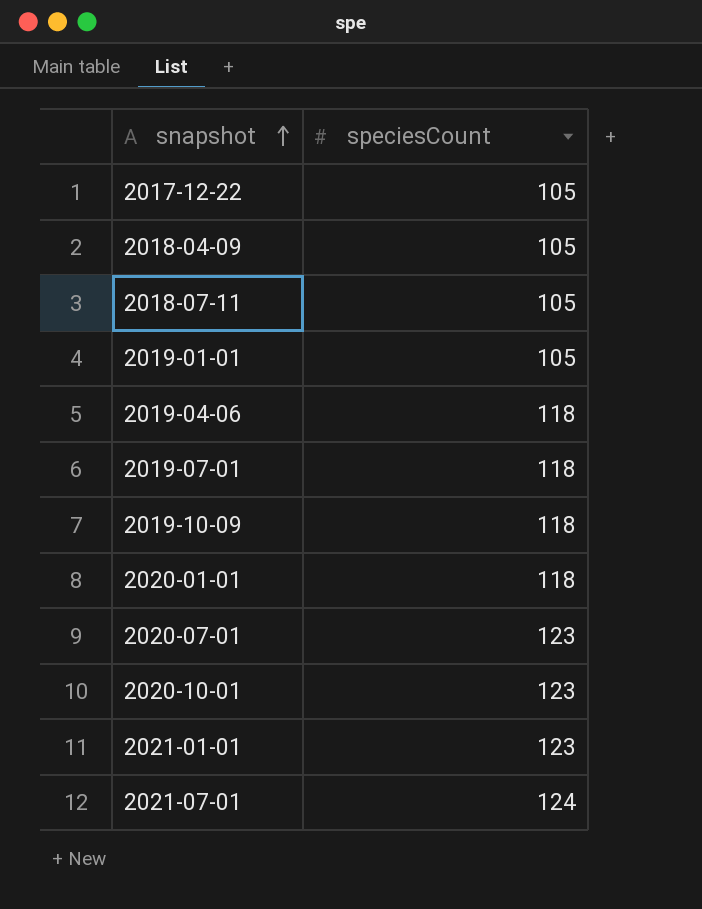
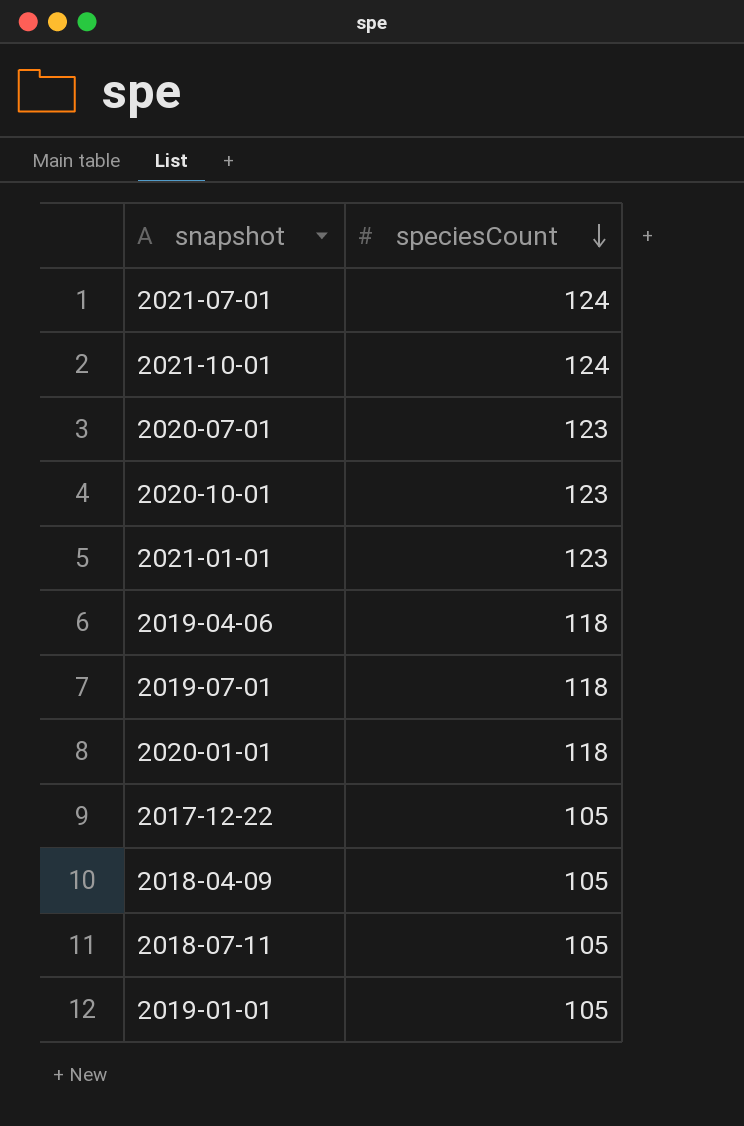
row order: snapshot ascending -> speciesCount descending
row 2019-10-09: 118 -> none
row 2021-10-01: none -> 124

